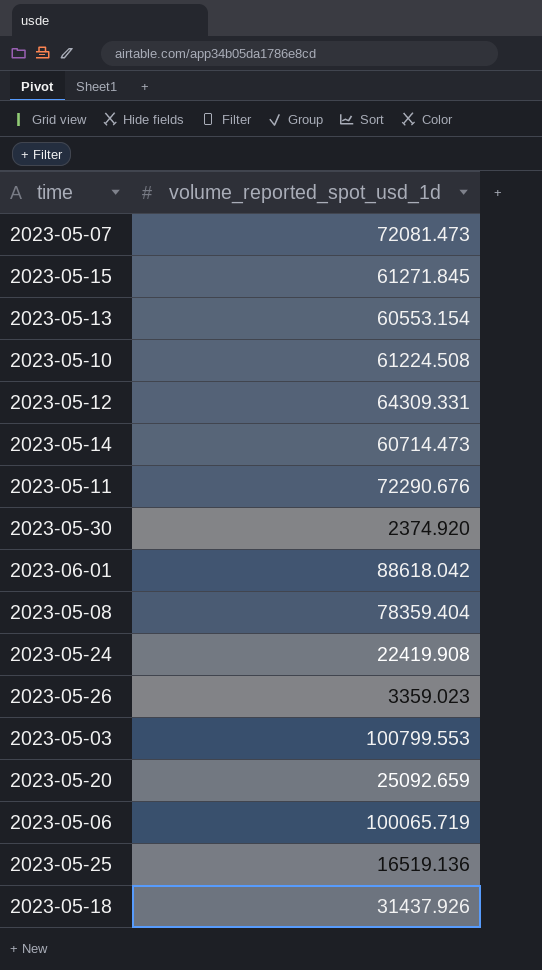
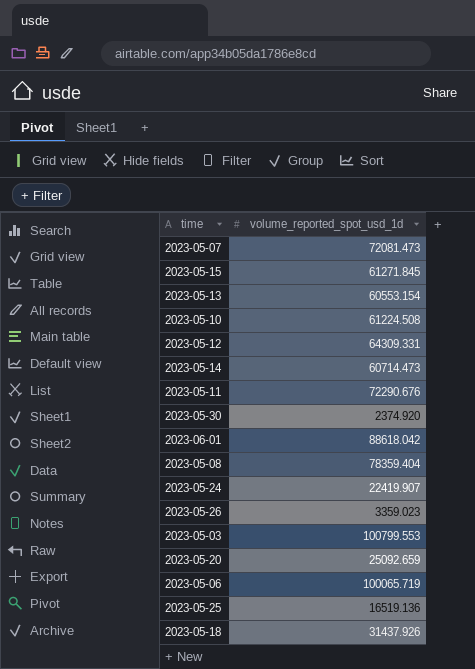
2023-05-24 | volume_reported_spot_usd_1d: 22419.908 -> 22419.907

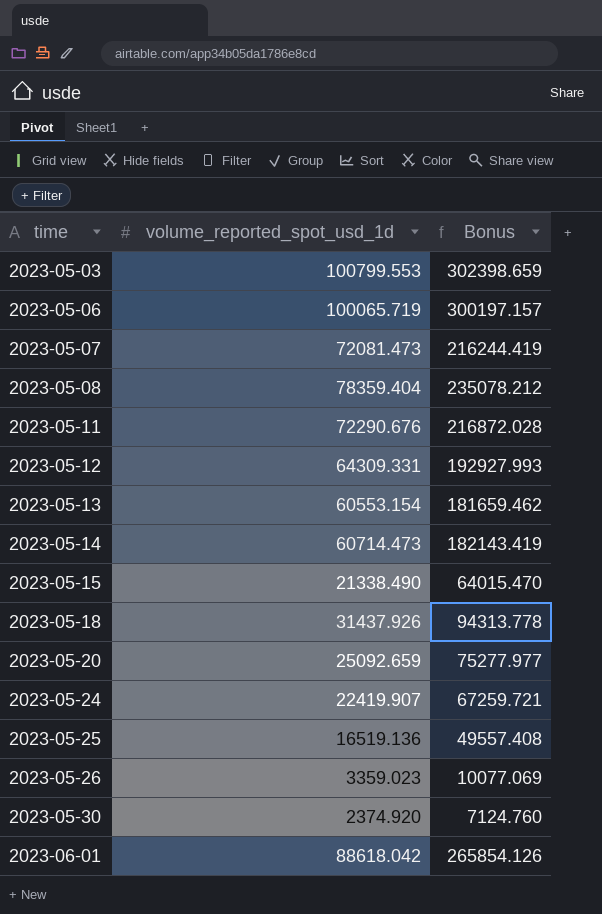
row order: none -> time ascending
column Bonus | formula: none -> [volume_reported_spot_usd_1d] * 3
row 2023-05-10: 61224.508 -> none
2023-05-15 | volume_reported_spot_usd_1d: 61271.845 -> 21338.490

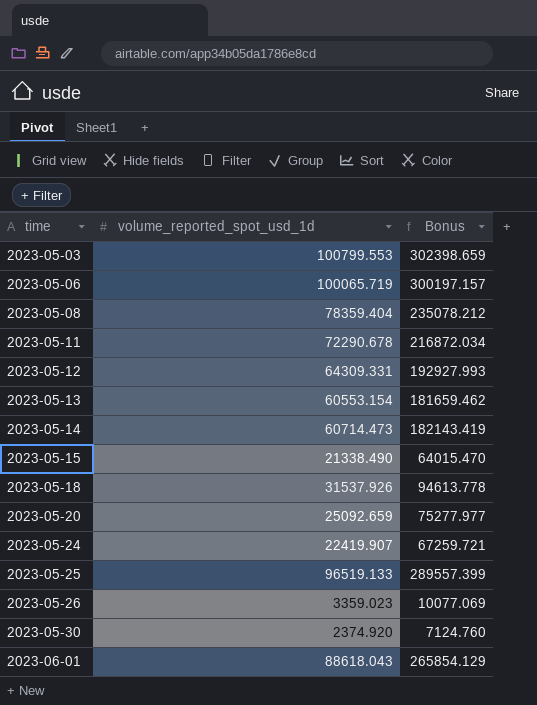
row 2023-05-07: 72081.473 | 216244.419 -> none
2023-05-11 | volume_reported_spot_usd_1d: 72290.676 -> 72290.678
2023-05-11 | Bonus: 216872.028 -> 216872.034
2023-05-18 | volume_reported_spot_usd_1d: 31437.926 -> 31537.926
2023-05-18 | Bonus: 94313.778 -> 94613.778
2023-05-25 | volume_reported_spot_usd_1d: 16519.136 -> 96519.133
2023-05-25 | Bonus: 49557.408 -> 289557.399
2023-06-01 | volume_reported_spot_usd_1d: 88618.042 -> 88618.043
2023-06-01 | Bonus: 265854.126 -> 265854.129

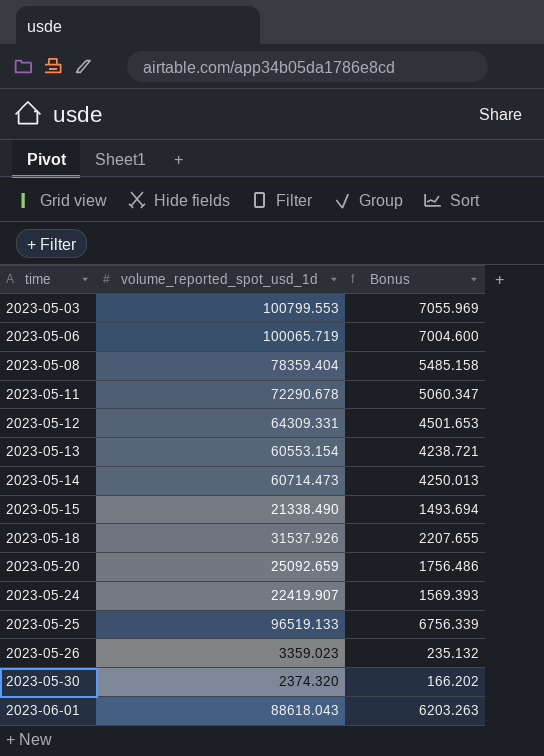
column Bonus | formula: [volume_reported_spot_usd_1d] * 3 -> [volume_reported_spot_usd_1d] * 0.07
2023-05-30 | volume_reported_spot_usd_1d: 2374.920 -> 2374.320

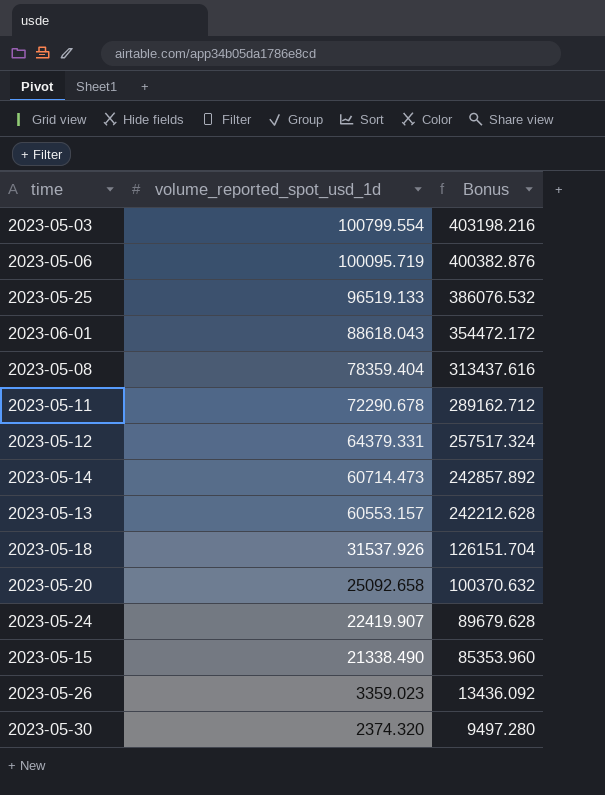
row order: time ascending -> volume_reported_spot_usd_1d descending
column Bonus | formula: [volume_reported_spot_usd_1d] * 0.07 -> [volume_reported_spot_usd_1d] * 4
2023-05-03 | volume_reported_spot_usd_1d: 100799.553 -> 100799.554
2023-05-06 | volume_reported_spot_usd_1d: 100065.719 -> 100095.719
2023-05-12 | volume_reported_spot_usd_1d: 64309.331 -> 64379.331
2023-05-13 | volume_reported_spot_usd_1d: 60553.154 -> 60553.157
2023-05-20 | volume_reported_spot_usd_1d: 25092.659 -> 25092.658

